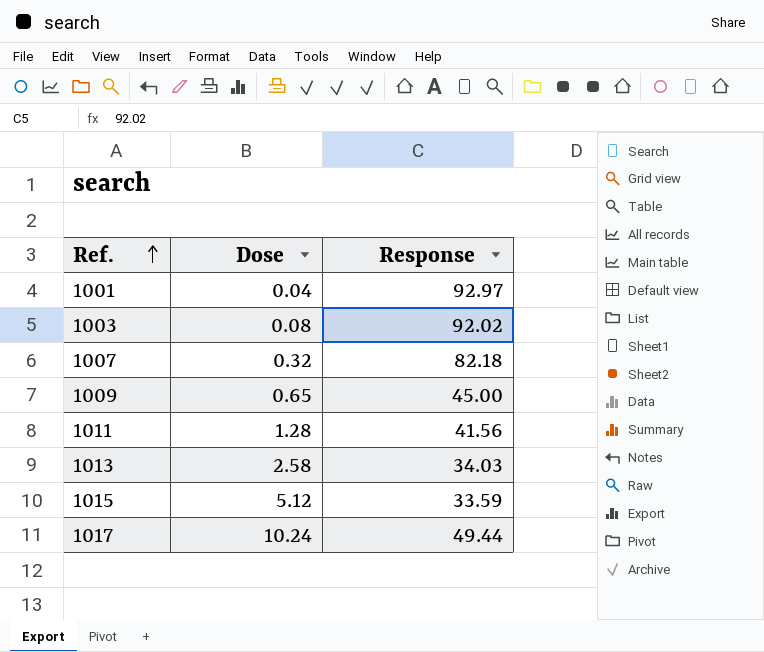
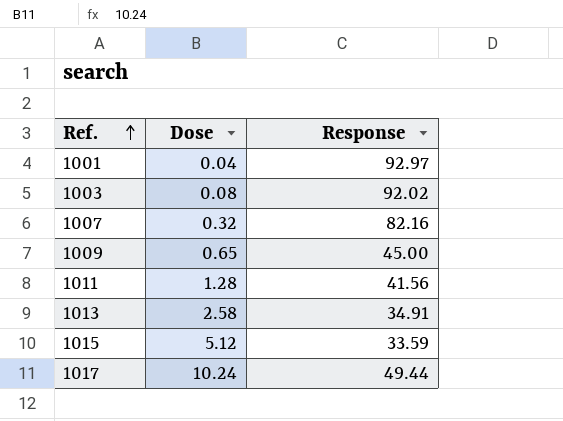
1007 | Response: 82.18 -> 82.16
1013 | Response: 34.03 -> 34.91

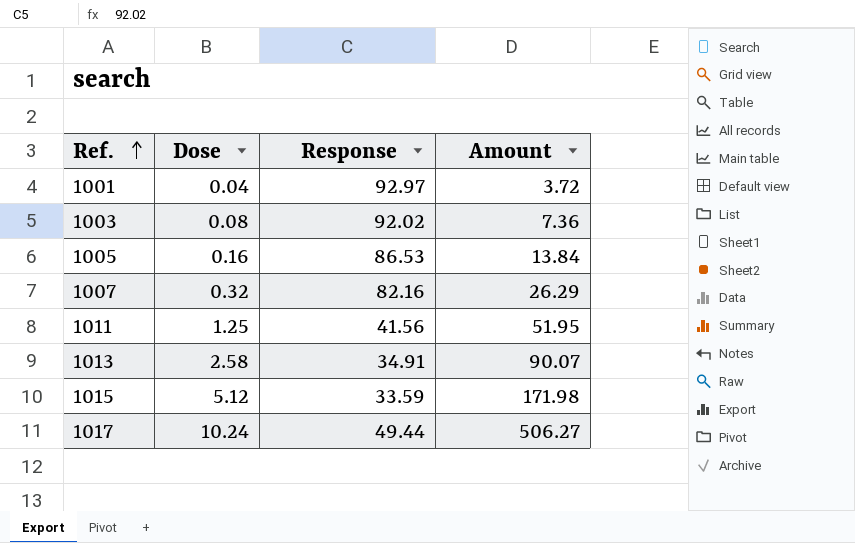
column Amount | formula: none -> [Dose] * [Response]
row 1009: 0.65 | 45.00 -> none
row 1005: none -> 0.16 | 86.53 | 13.84
1011 | Dose: 1.28 -> 1.25

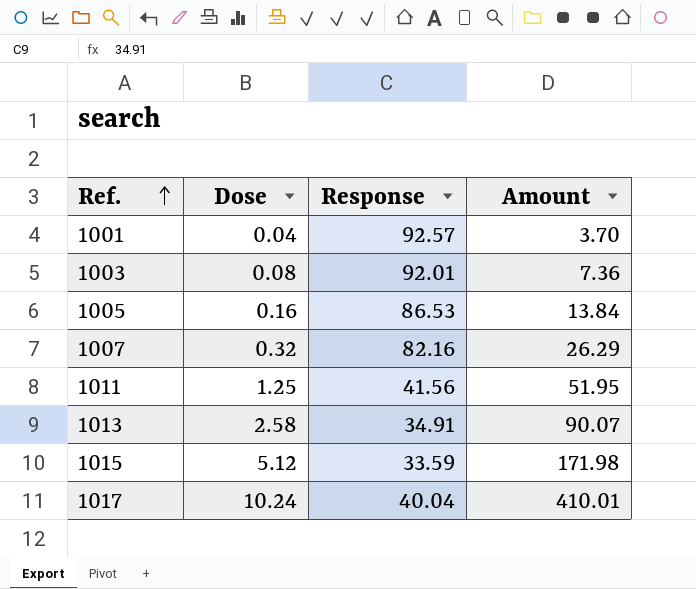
1001 | Response: 92.97 -> 92.57
1001 | Amount: 3.72 -> 3.70
1003 | Response: 92.02 -> 92.01
1017 | Response: 49.44 -> 40.04
1017 | Amount: 506.27 -> 410.01

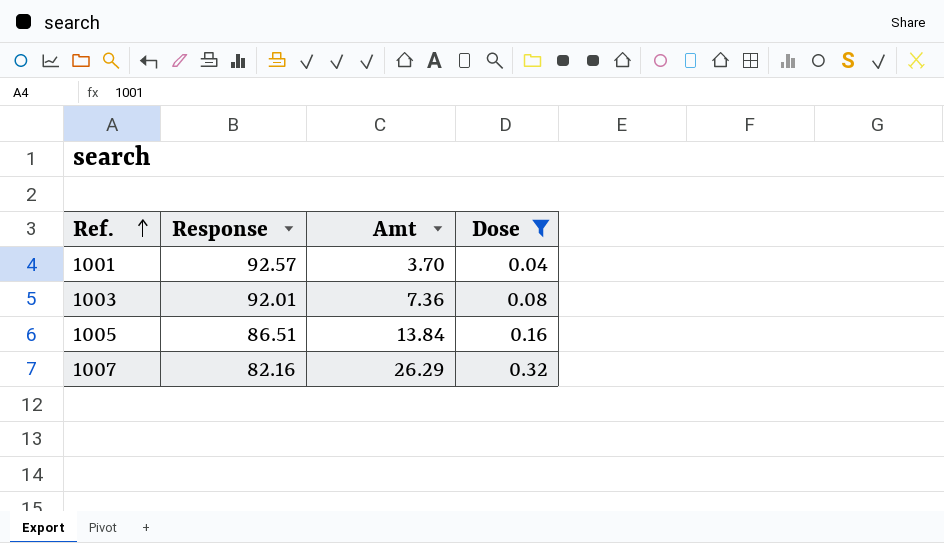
filter: none -> Dose <= 0.32
column name: Amount -> Amt
column Dose | position: 2 -> 4
1005 | Response: 86.53 -> 86.51

